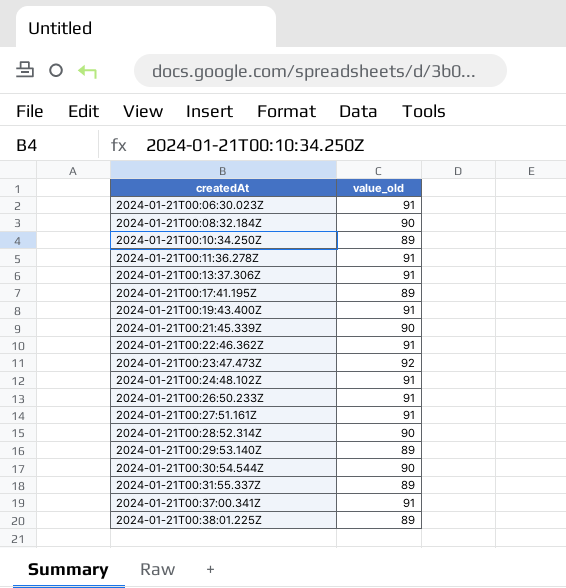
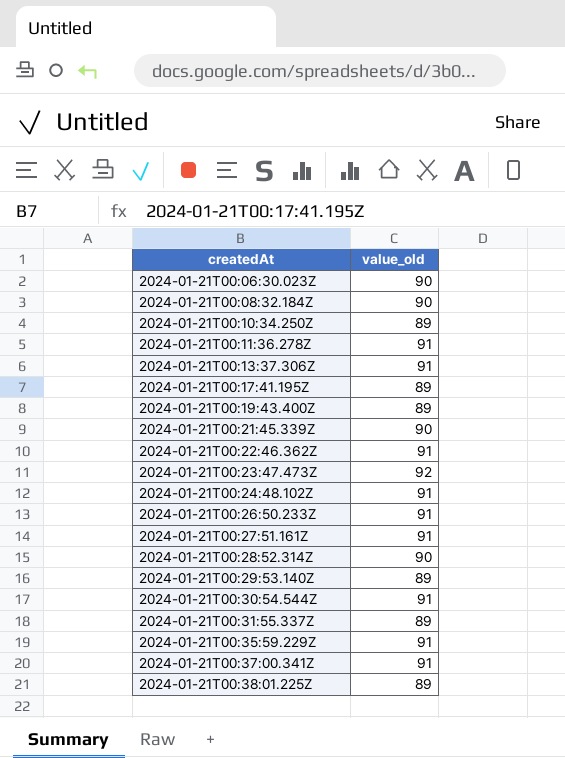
2024-01-21T00:06:30.023Z | value_old: 91 -> 90
2024-01-21T00:19:43.400Z | value_old: 91 -> 89
2024-01-21T00:30:54.544Z | value_old: 90 -> 91
row 2024-01-21T00:35:59.229Z: none -> 91

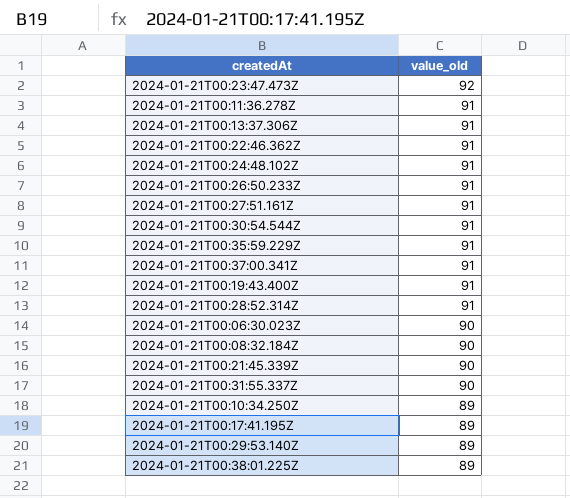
row order: createdAt ascending -> value_old descending
2024-01-21T00:19:43.400Z | value_old: 89 -> 91
2024-01-21T00:28:52.314Z | value_old: 90 -> 91
2024-01-21T00:31:55.337Z | value_old: 89 -> 90

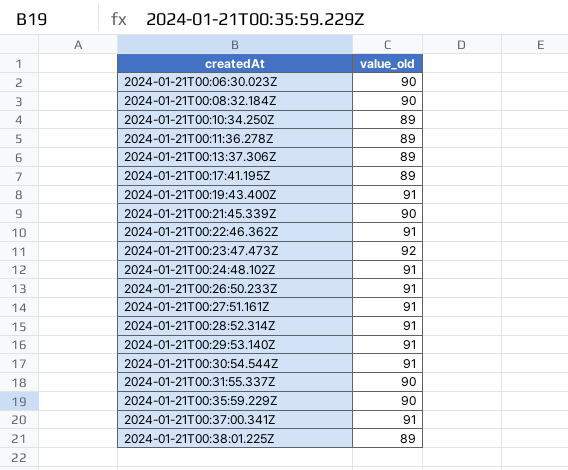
row order: value_old descending -> createdAt ascending
2024-01-21T00:11:36.278Z | value_old: 91 -> 89
2024-01-21T00:13:37.306Z | value_old: 91 -> 89
2024-01-21T00:29:53.140Z | value_old: 89 -> 91
2024-01-21T00:35:59.229Z | value_old: 91 -> 90

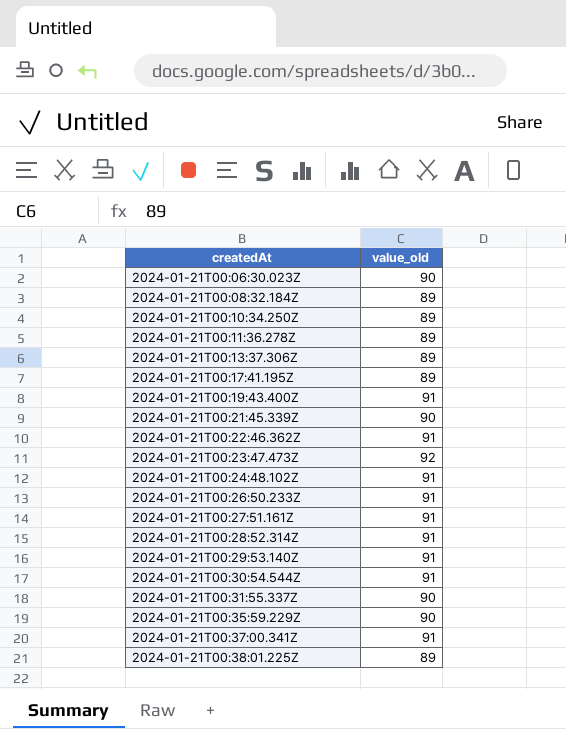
2024-01-21T00:08:32.184Z | value_old: 90 -> 89

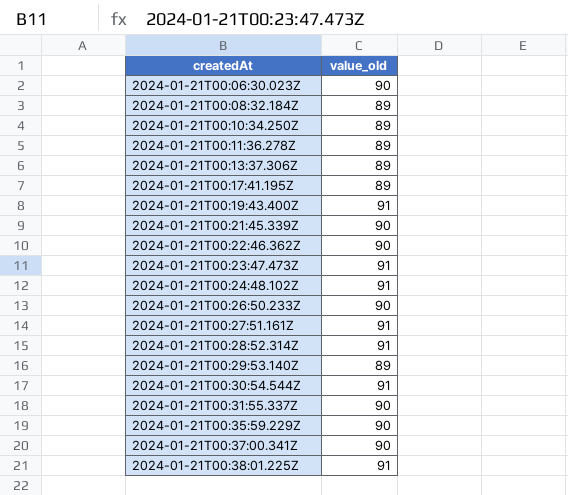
2024-01-21T00:22:46.362Z | value_old: 91 -> 90
2024-01-21T00:23:47.473Z | value_old: 92 -> 91
2024-01-21T00:26:50.233Z | value_old: 91 -> 90
2024-01-21T00:29:53.140Z | value_old: 91 -> 89
2024-01-21T00:37:00.341Z | value_old: 91 -> 90
2024-01-21T00:38:01.225Z | value_old: 89 -> 91

